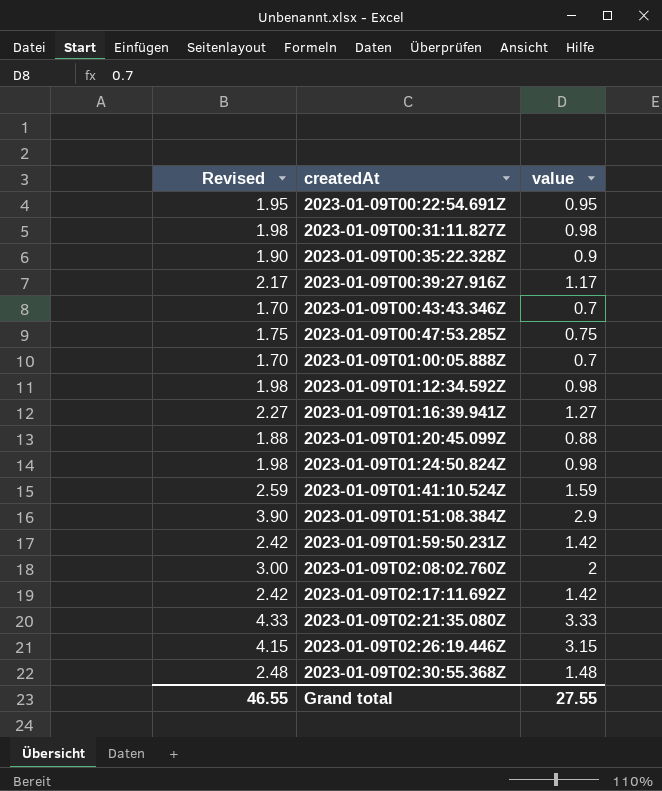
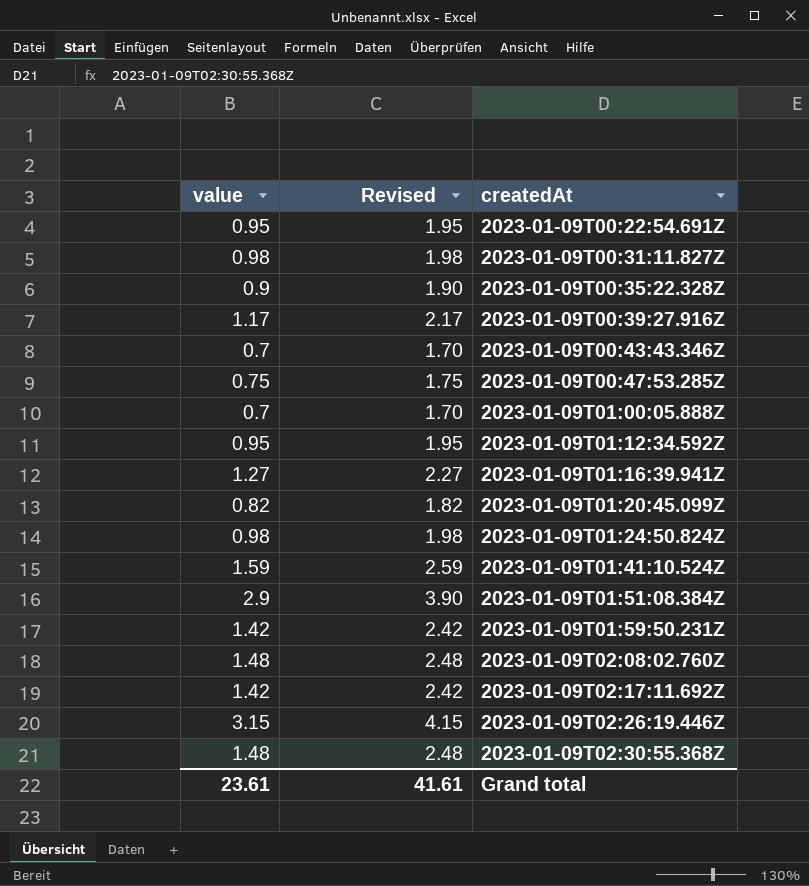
column value | position: 3 -> 1
row 2023-01-09T02:21:35.080Z: 4.33 | 3.33 -> none
2023-01-09T01:12:34.592Z | value: 0.98 -> 0.95
2023-01-09T01:12:34.592Z | Revised: 1.98 -> 1.95
2023-01-09T01:20:45.099Z | value: 0.88 -> 0.82
2023-01-09T01:20:45.099Z | Revised: 1.88 -> 1.82
2023-01-09T02:08:02.760Z | value: 2 -> 1.48
2023-01-09T02:08:02.760Z | Revised: 3.00 -> 2.48
Grand total | value: 27.55 -> 23.61
Grand total | Revised: 46.55 -> 41.61

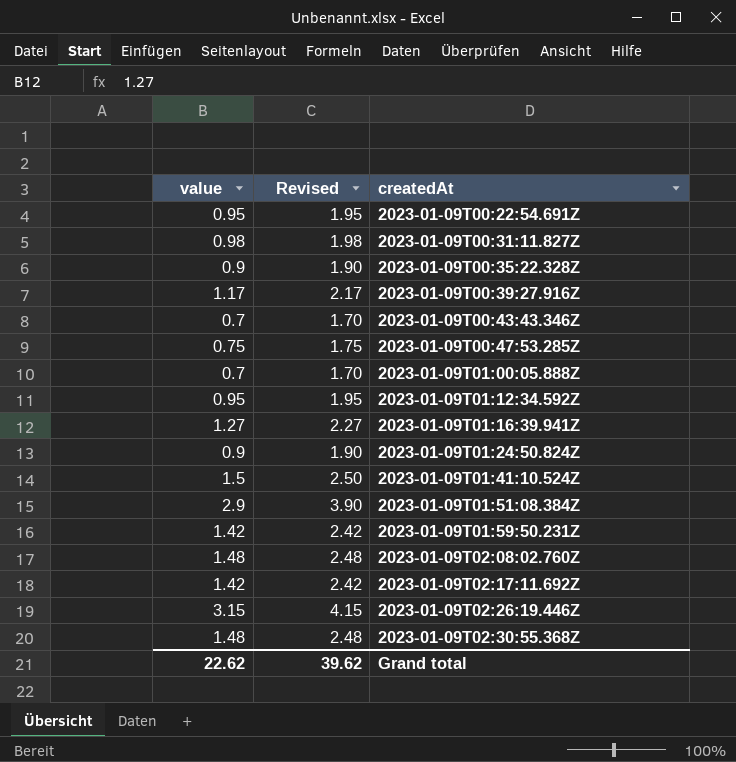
row 2023-01-09T01:20:45.099Z: 0.82 | 1.82 -> none
2023-01-09T01:24:50.824Z | value: 0.98 -> 0.9
2023-01-09T01:24:50.824Z | Revised: 1.98 -> 1.90
2023-01-09T01:41:10.524Z | value: 1.59 -> 1.5
2023-01-09T01:41:10.524Z | Revised: 2.59 -> 2.50
Grand total | value: 23.61 -> 22.62
Grand total | Revised: 41.61 -> 39.62

